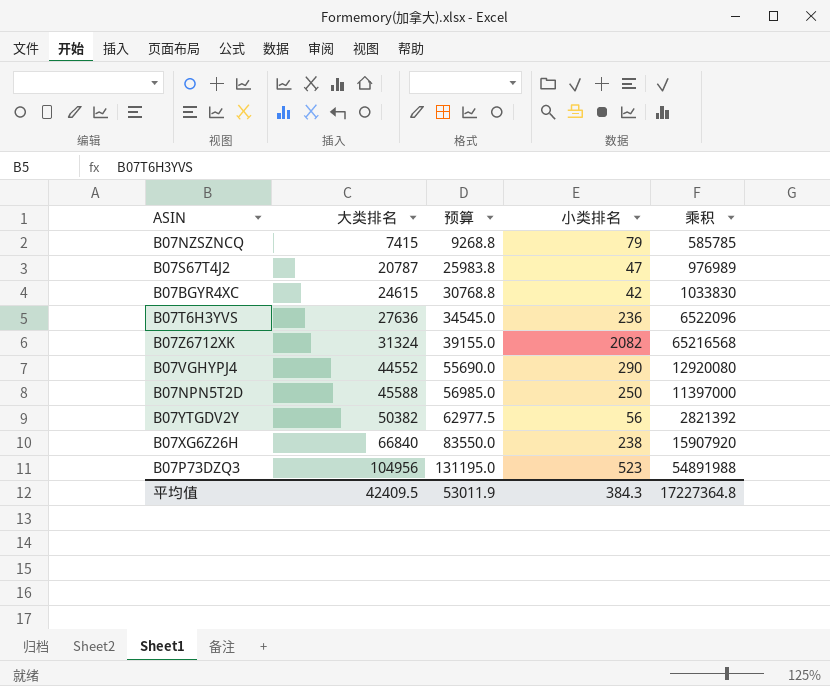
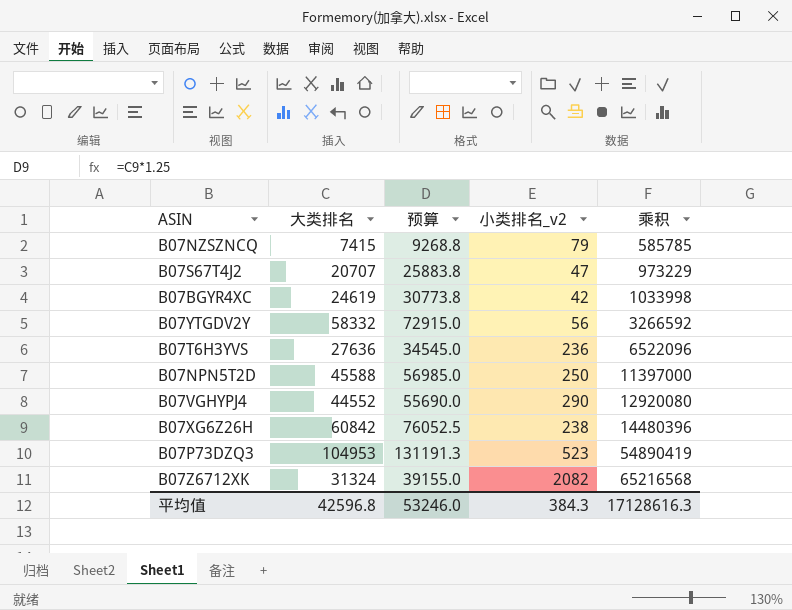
row order: 大类排名 ascending -> 乘积 ascending
column name: 小类排名 -> 小类排名_v2
B07S67T4J2 | 大类排名: 20787 -> 20707
B07S67T4J2 | 预算: 25983.8 -> 25883.8
B07S67T4J2 | 乘积: 976989 -> 973229
B07BGYR4XC | 大类排名: 24615 -> 24619
B07BGYR4XC | 预算: 30768.8 -> 30773.8
B07BGYR4XC | 乘积: 1033830 -> 1033998
B07YTGDV2Y | 大类排名: 50382 -> 58332
B07YTGDV2Y | 预算: 62977.5 -> 72915.0
B07YTGDV2Y | 乘积: 2821392 -> 3266592
B07XG6Z26H | 大类排名: 66840 -> 60842
B07XG6Z26H | 预算: 83550.0 -> 76052.5
B07XG6Z26H | 乘积: 15907920 -> 14480396
B07P73DZQ3 | 大类排名: 104956 -> 104953
B07P73DZQ3 | 预算: 131195.0 -> 131191.3
B07P73DZQ3 | 乘积: 54891988 -> 54890419
平均值 | 大类排名: 42409.5 -> 42596.8
平均值 | 预算: 53011.9 -> 53246.0
平均值 | 乘积: 17227364.8 -> 17128616.3

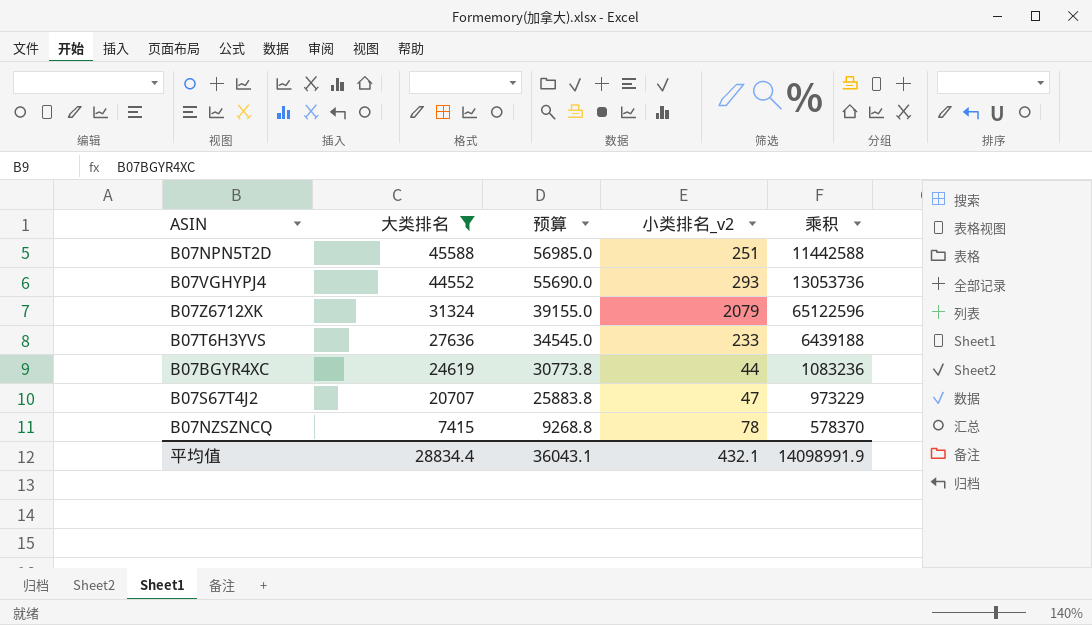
filter: none -> 大类排名 <= 45588
row order: 乘积 ascending -> 大类排名 descending
B07NPN5T2D | 小类排名_v2: 250 -> 251
B07NPN5T2D | 乘积: 11397000 -> 11442588
B07VGHYPJ4 | 小类排名_v2: 290 -> 293
B07VGHYPJ4 | 乘积: 12920080 -> 13053736
B07Z6712XK | 小类排名_v2: 2082 -> 2079
B07Z6712XK | 乘积: 65216568 -> 65122596
B07T6H3YVS | 小类排名_v2: 236 -> 233
B07T6H3YVS | 乘积: 6522096 -> 6439188
B07BGYR4XC | 小类排名_v2: 42 -> 44
B07BGYR4XC | 乘积: 1033998 -> 1083236
B07NZSZNCQ | 小类排名_v2: 79 -> 78
B07NZSZNCQ | 乘积: 585785 -> 578370
平均值 | 大类排名: 42596.8 -> 28834.4
平均值 | 预算: 53246.0 -> 36043.1
平均值 | 小类排名_v2: 384.3 -> 432.1
平均值 | 乘积: 17128616.3 -> 14098991.9

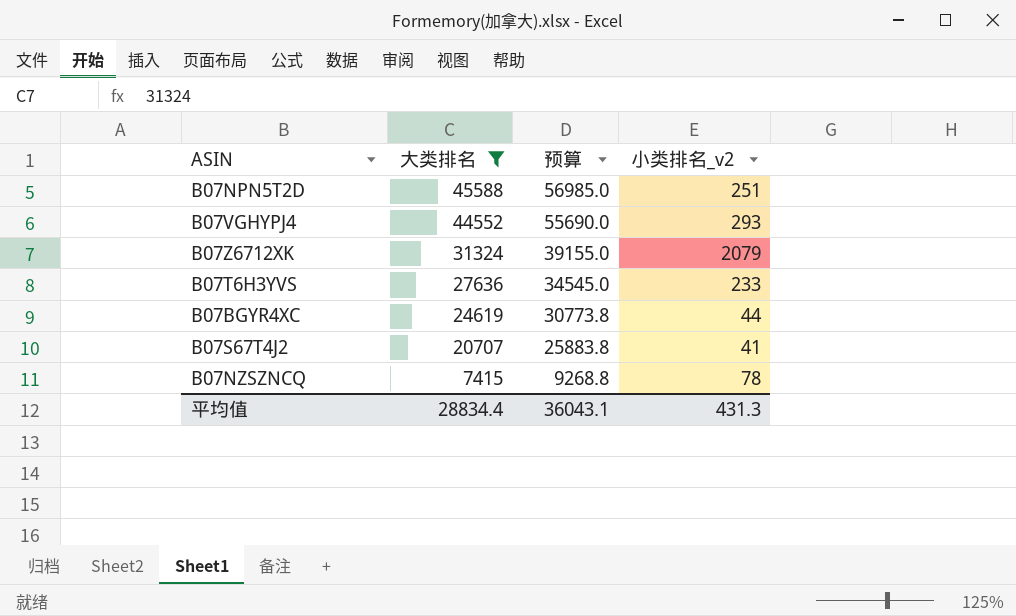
column 乘积 | formula: [大类排名] * [小类排名_v2] -> none
B07S67T4J2 | 小类排名_v2: 47 -> 41
平均值 | 小类排名_v2: 432.1 -> 431.3

